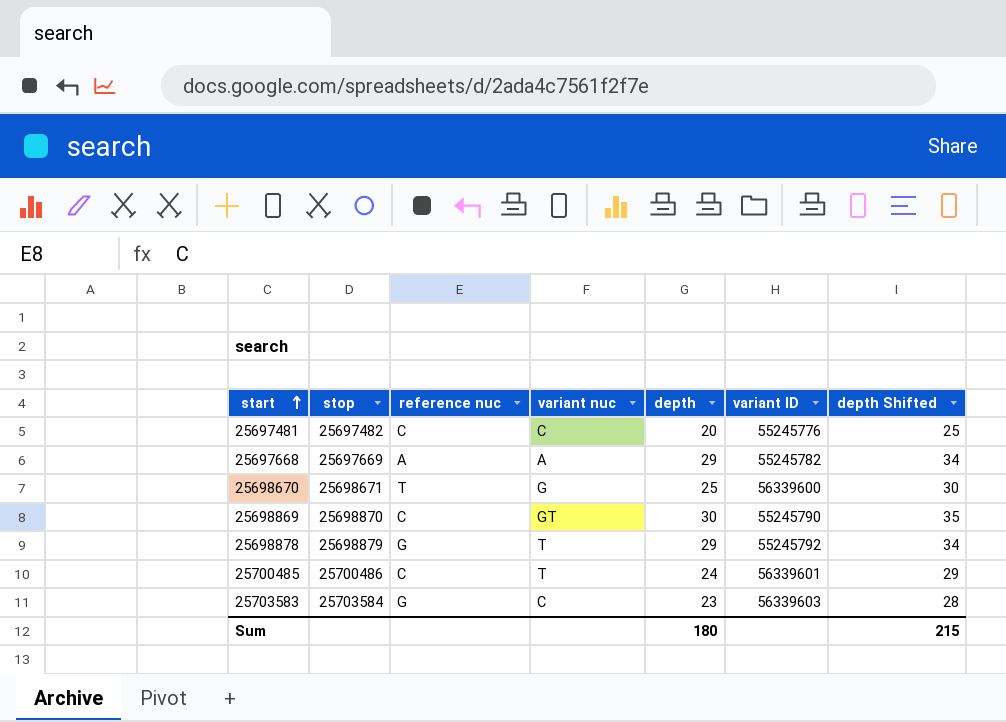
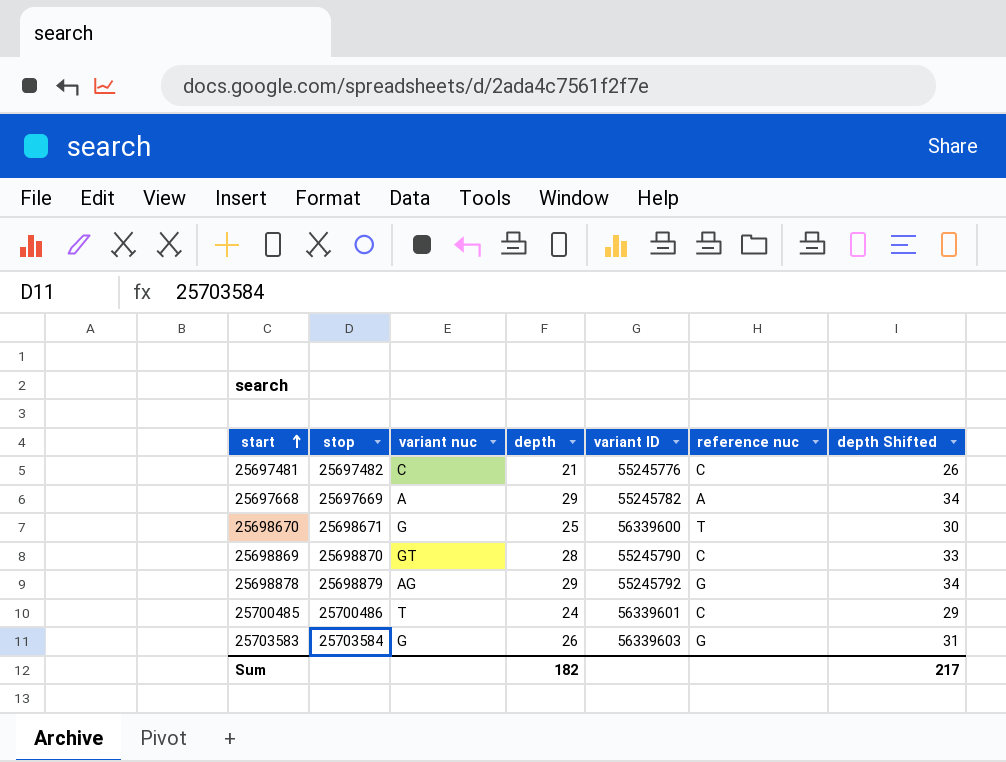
column reference nuc | position: 3 -> 6
25697481 | depth: 20 -> 21
25697481 | depth Shifted: 25 -> 26
25698869 | depth: 30 -> 28
25698869 | depth Shifted: 35 -> 33
25698878 | variant nuc: T -> AG
25703583 | variant nuc: C -> G
25703583 | depth: 23 -> 26
25703583 | depth Shifted: 28 -> 31
Sum | depth: 180 -> 182
Sum | depth Shifted: 215 -> 217

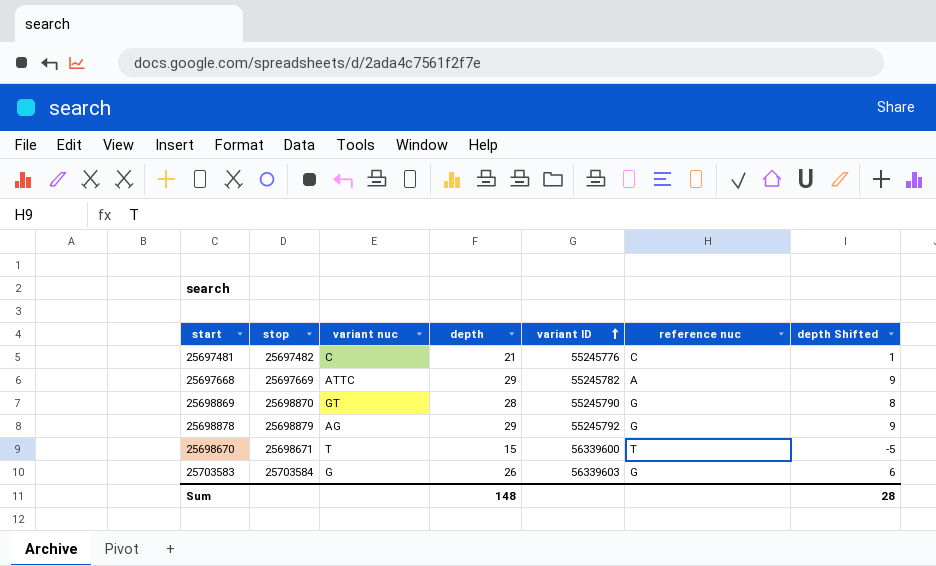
row order: start ascending -> variant ID ascending
column depth Shifted | formula: [depth] + 5 -> [depth] - 20
row 25700485: 25700486 | T | 24 | 56339601 | C | 29 -> none
25697668 | variant nuc: A -> ATTC
25698869 | reference nuc: C -> G
25698670 | variant nuc: G -> T
25698670 | depth: 25 -> 15
Sum | depth: 182 -> 148
Sum | depth Shifted: 217 -> 28

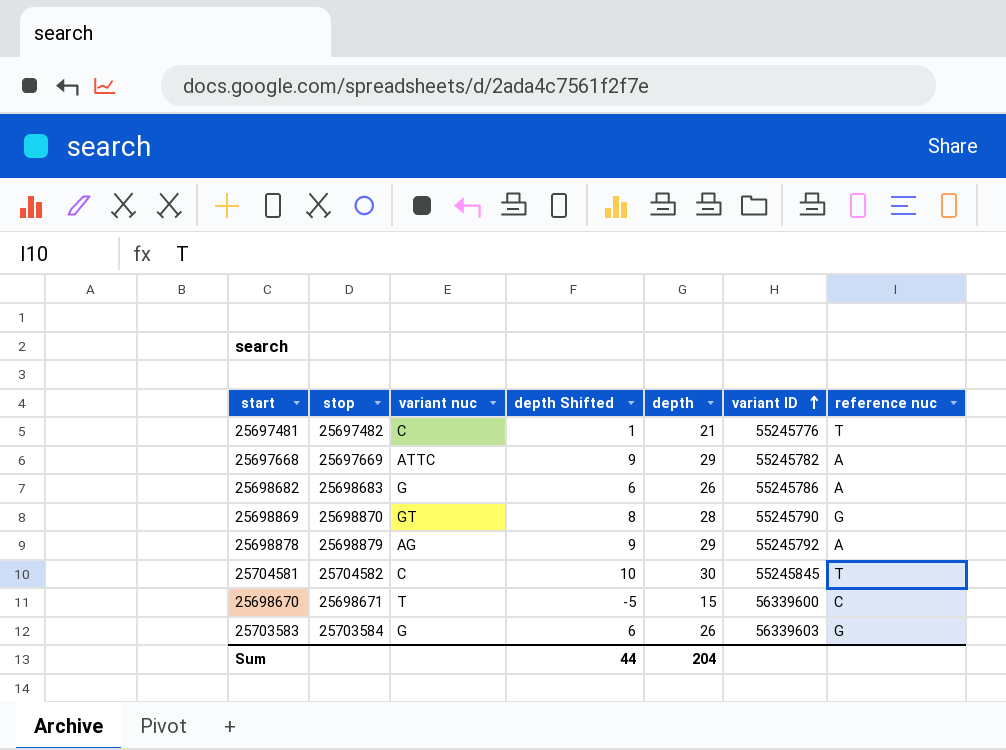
column depth Shifted | position: 7 -> 4
25697481 | reference nuc: C -> T
row 25698682: none -> 25698683 | G | 6 | 26 | 55245786 | A
25698878 | reference nuc: G -> A
row 25704581: none -> 25704582 | C | 10 | 30 | 55245845 | T
25698670 | reference nuc: T -> C
Sum | depth Shifted: 28 -> 44
Sum | depth: 148 -> 204

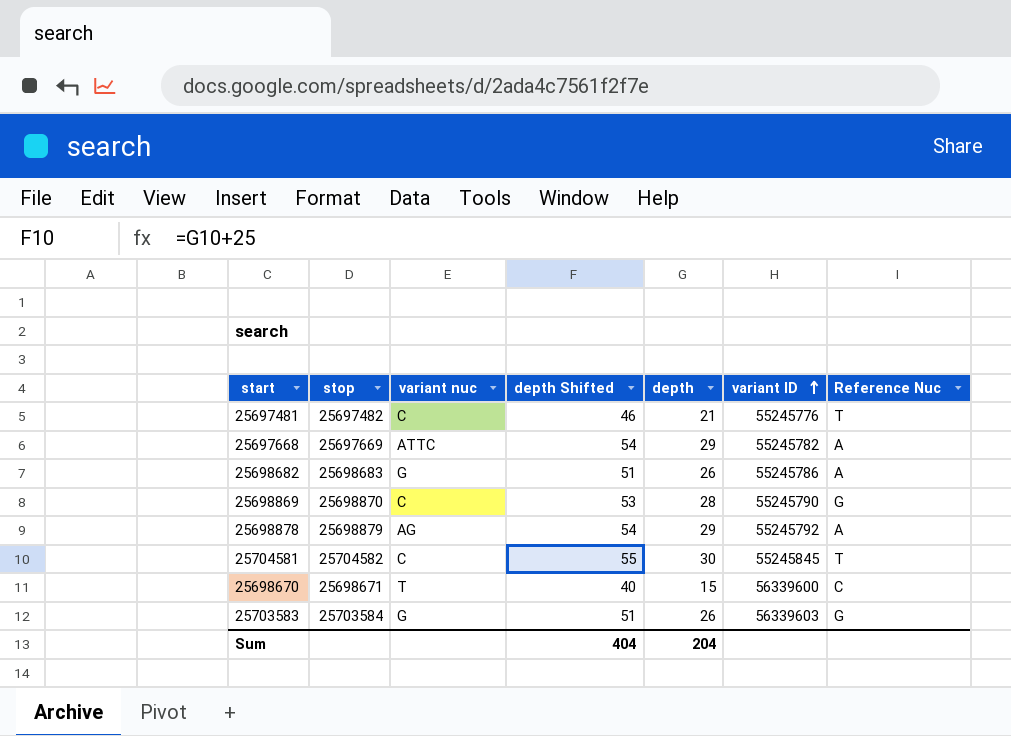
column depth Shifted | formula: [depth] - 20 -> [depth] + 25
column name: reference nuc -> Reference Nuc
25698869 | variant nuc: GT -> C
Sum | depth Shifted: 44 -> 404

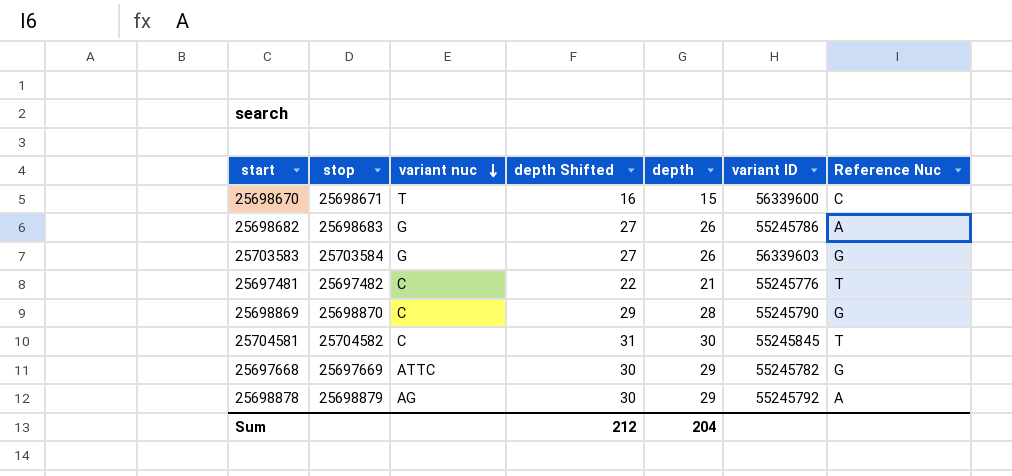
row order: variant ID ascending -> variant nuc descending
column depth Shifted | formula: [depth] + 25 -> [depth] + 1
25697668 | Reference Nuc: A -> G
Sum | depth Shifted: 404 -> 212

